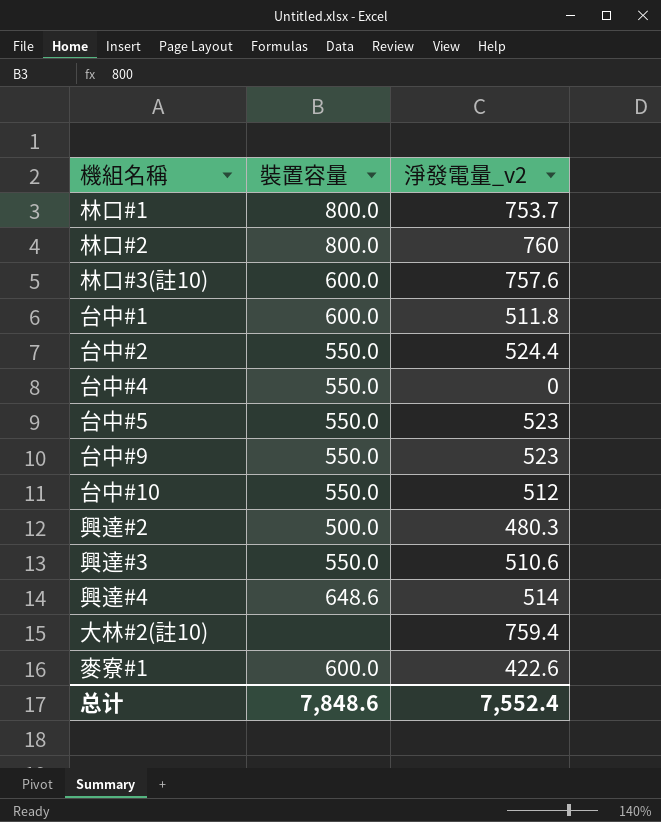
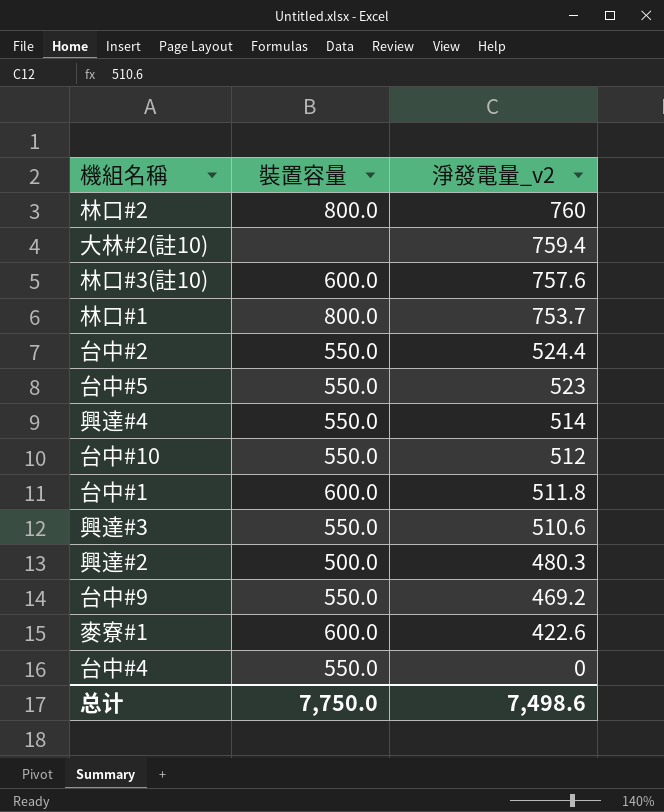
row order: none -> 淨發電量_v2 descending
興達#4 | 裝置容量: 648.6 -> 550.0
台中#9 | 淨發電量_v2: 523 -> 469.2
总计 | 裝置容量: 7,848.6 -> 7,750.0
总计 | 淨發電量_v2: 7,552.4 -> 7,498.6

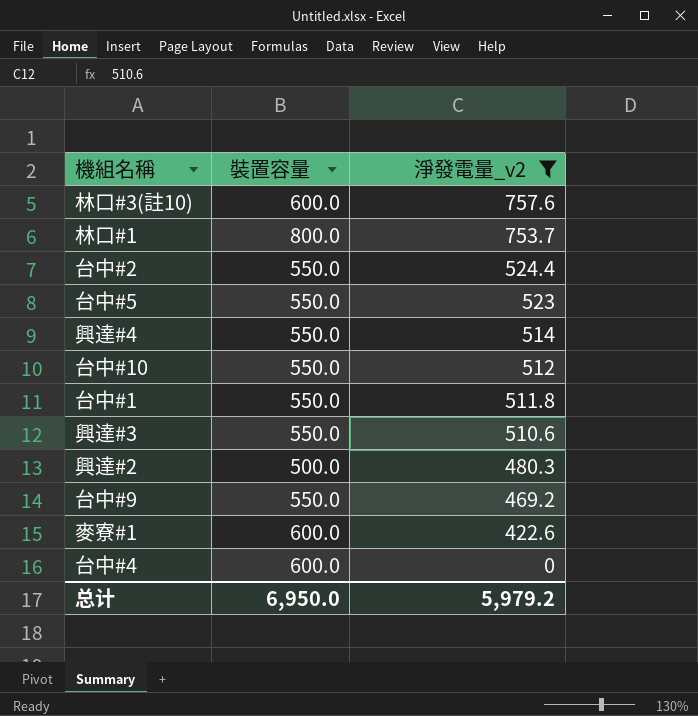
filter: none -> 淨發電量_v2 <= 757.6
台中#1 | 裝置容量: 600.0 -> 550.0
台中#4 | 裝置容量: 550.0 -> 600.0
总计 | 裝置容量: 7,750.0 -> 6,950.0
总计 | 淨發電量_v2: 7,498.6 -> 5,979.2

